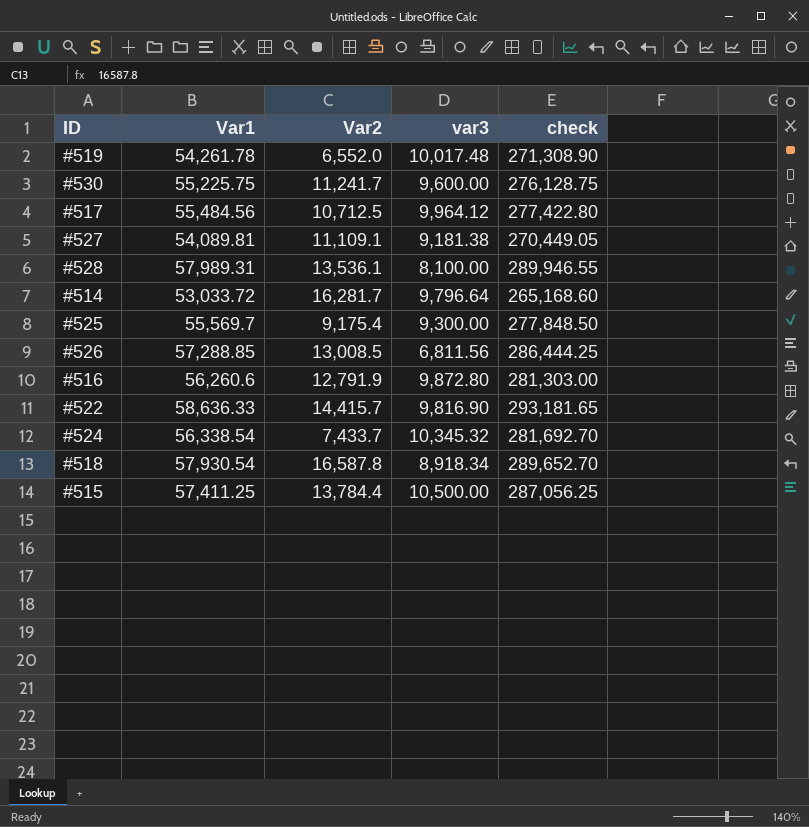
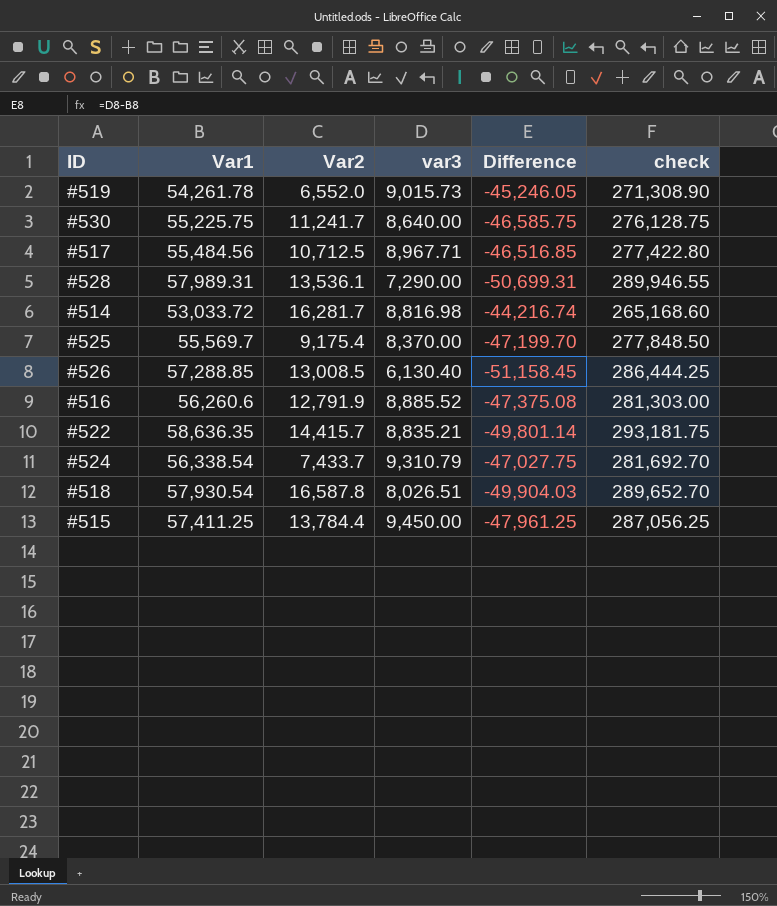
column Difference | formula: none -> [var3] - [Var1]
row #527: 54,089.81 | 11,109.1 | 9,181.38 | 270,449.05 -> none
#519 | var3: 10,017.48 -> 9,015.73
#530 | var3: 9,600.00 -> 8,640.00
#517 | var3: 9,964.12 -> 8,967.71
#528 | var3: 8,100.00 -> 7,290.00
#514 | var3: 9,796.64 -> 8,816.98
#525 | var3: 9,300.00 -> 8,370.00
#526 | var3: 6,811.56 -> 6,130.40
#516 | var3: 9,872.80 -> 8,885.52
#522 | Var1: 58,636.33 -> 58,636.35
#522 | var3: 9,816.90 -> 8,835.21
#522 | check: 293,181.65 -> 293,181.75
#524 | var3: 10,345.32 -> 9,310.79
#518 | var3: 8,918.34 -> 8,026.51
#515 | var3: 10,500.00 -> 9,450.00

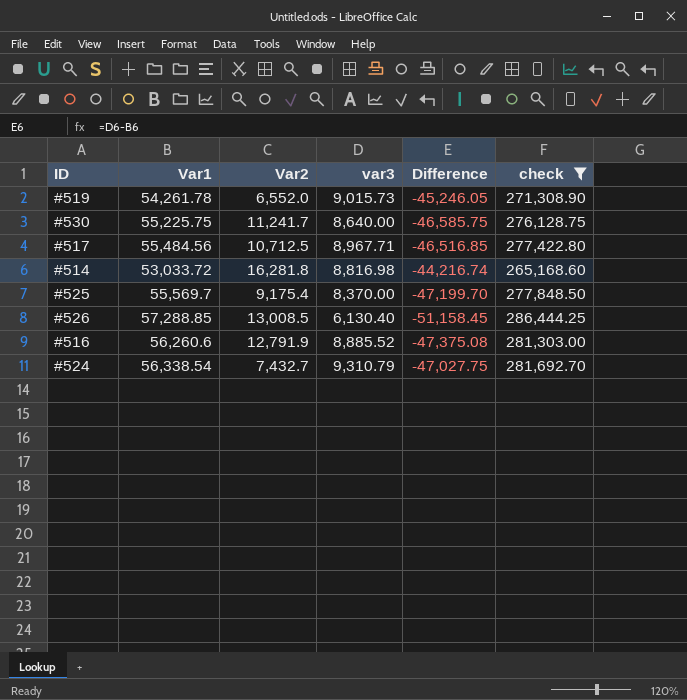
filter: none -> check <= 286,444.25
#514 | Var2: 16,281.7 -> 16,281.8
#524 | Var2: 7,433.7 -> 7,432.7

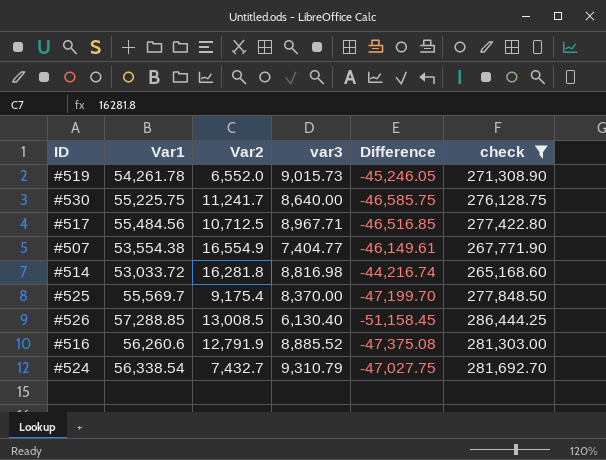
row #507: none -> 53,554.38 | 16,554.9 | 7,404.77 | -46,149.61 | 267,771.90

